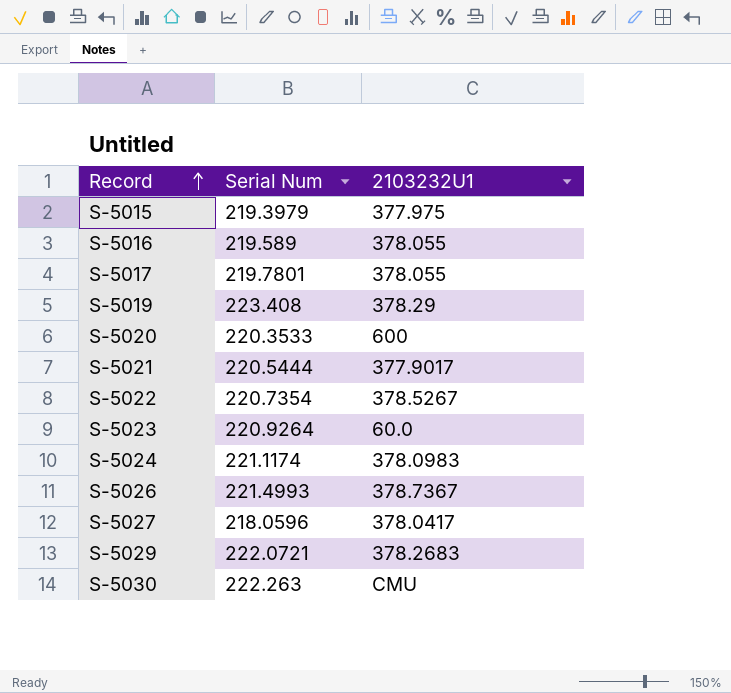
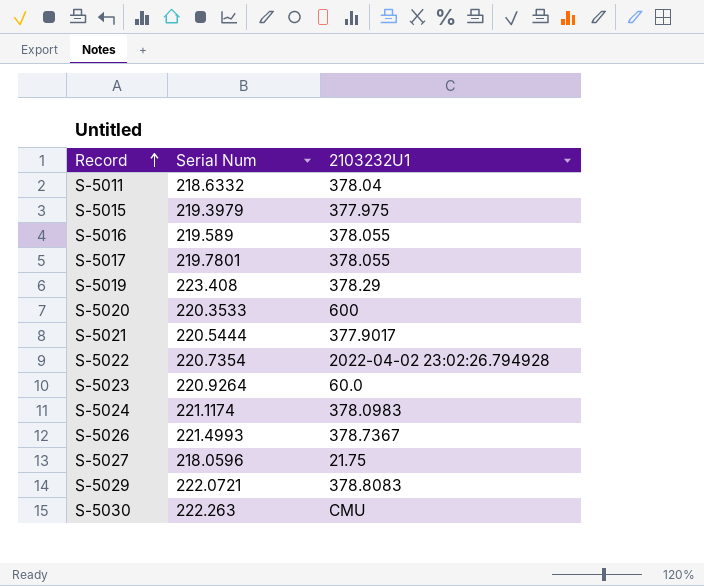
row S-5011: none -> 218.6332 | 378.04
S-5022 | 2103232U1: 378.5267 -> 2022-04-02 23:02:26.794928
S-5027 | 2103232U1: 378.0417 -> 21.75
S-5029 | 2103232U1: 378.2683 -> 378.8083

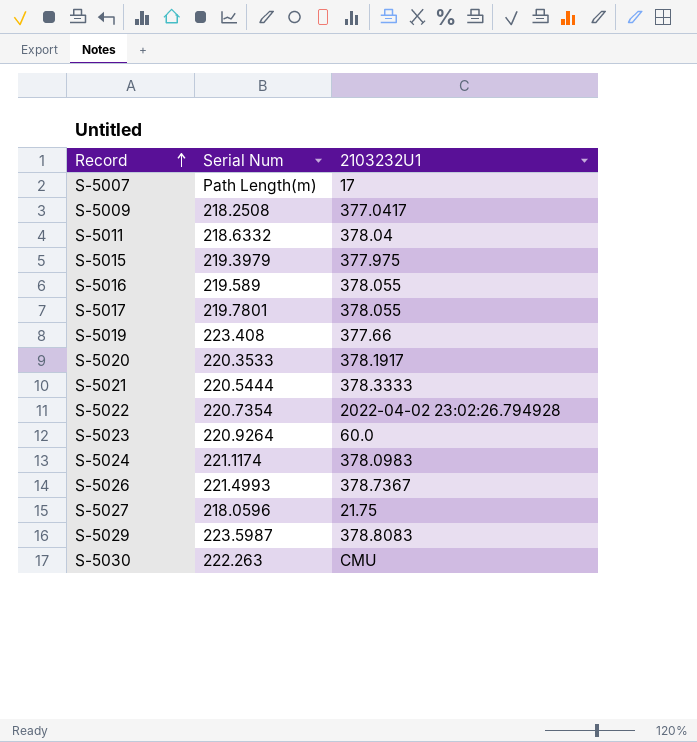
row S-5007: none -> Path Length(m) | 17
row S-5009: none -> 218.2508 | 377.0417
S-5019 | 2103232U1: 378.29 -> 377.66
S-5020 | 2103232U1: 600 -> 378.1917
S-5021 | 2103232U1: 377.9017 -> 378.3333
S-5029 | Serial Num: 222.0721 -> 223.5987

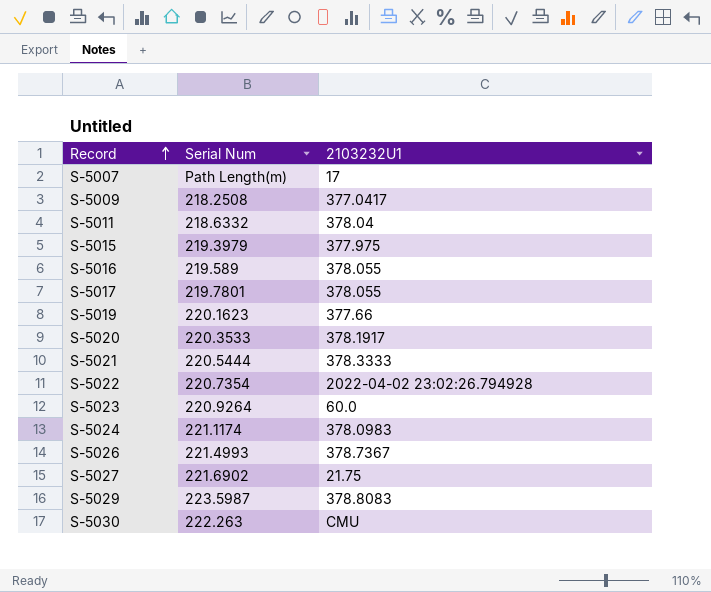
S-5019 | Serial Num: 223.408 -> 220.1623
S-5027 | Serial Num: 218.0596 -> 221.6902

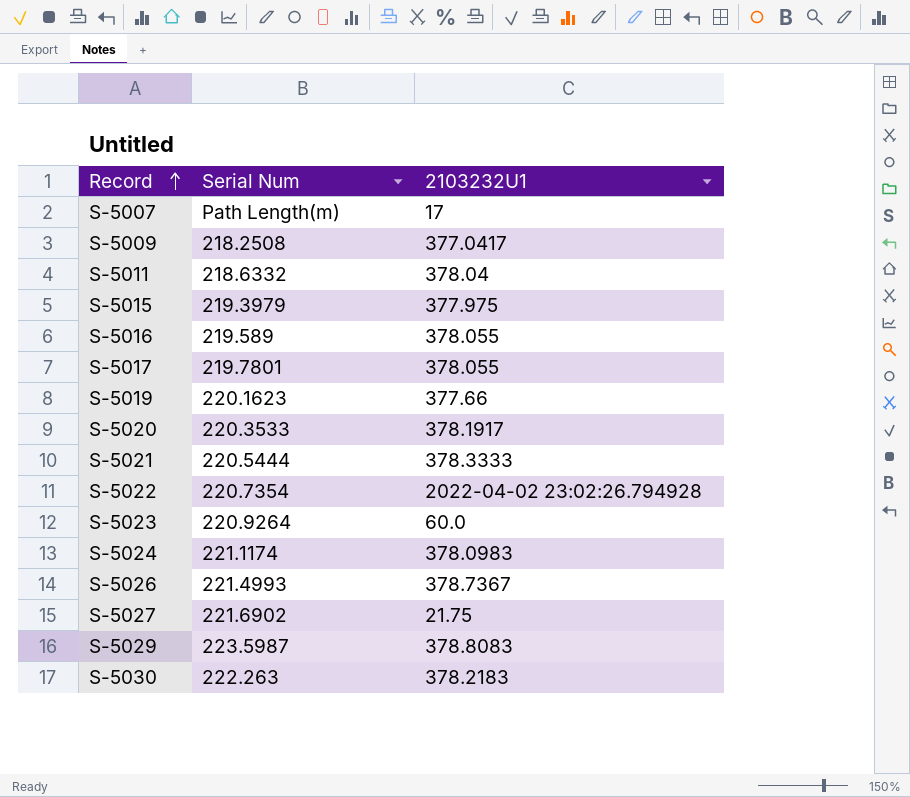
S-5030 | 2103232U1: CMU -> 378.2183

